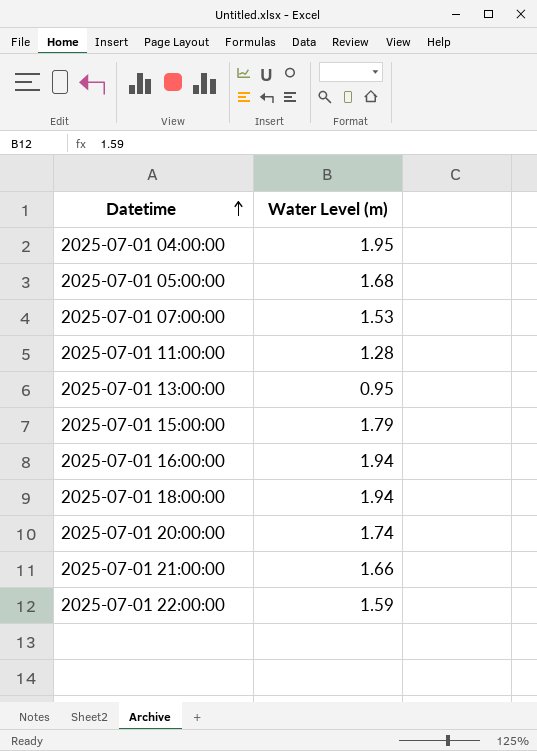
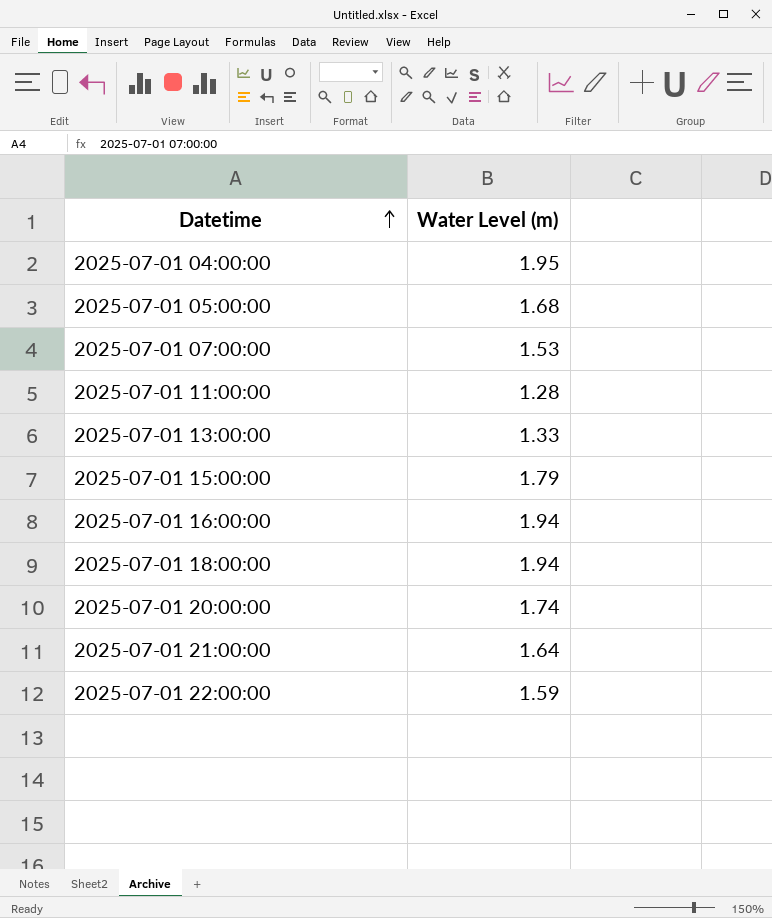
2025-07-01 13:00:00 | Water Level (m): 0.95 -> 1.33
2025-07-01 21:00:00 | Water Level (m): 1.66 -> 1.64

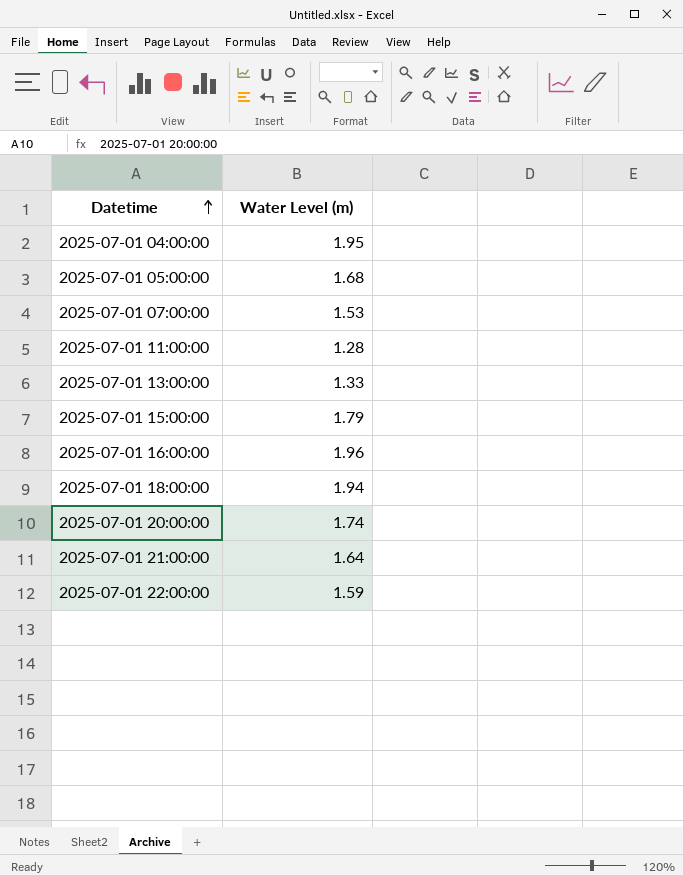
2025-07-01 16:00:00 | Water Level (m): 1.94 -> 1.96

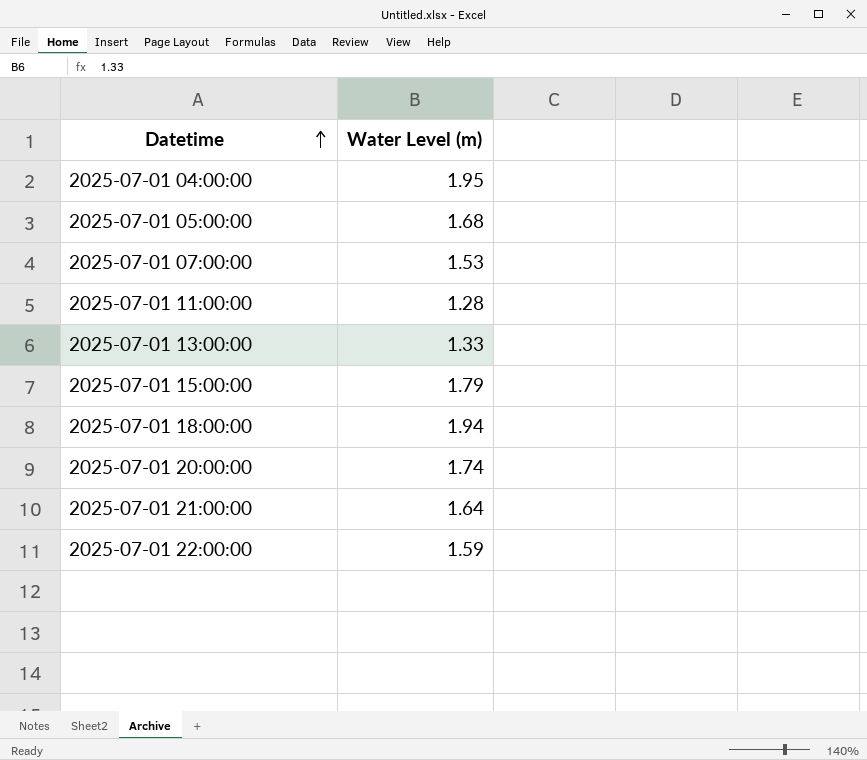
row 2025-07-01 16:00:00: 1.96 -> none

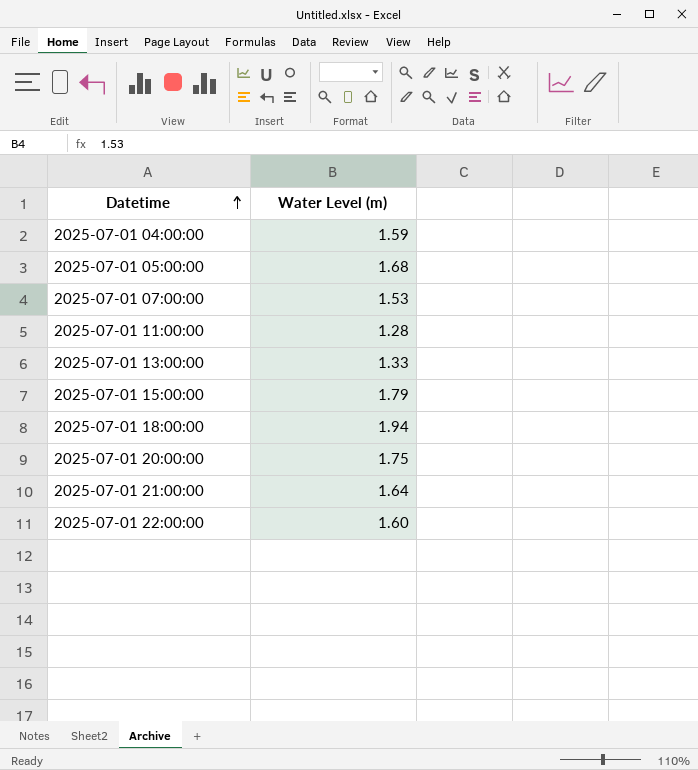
2025-07-01 04:00:00 | Water Level (m): 1.95 -> 1.59
2025-07-01 20:00:00 | Water Level (m): 1.74 -> 1.75
2025-07-01 22:00:00 | Water Level (m): 1.59 -> 1.60

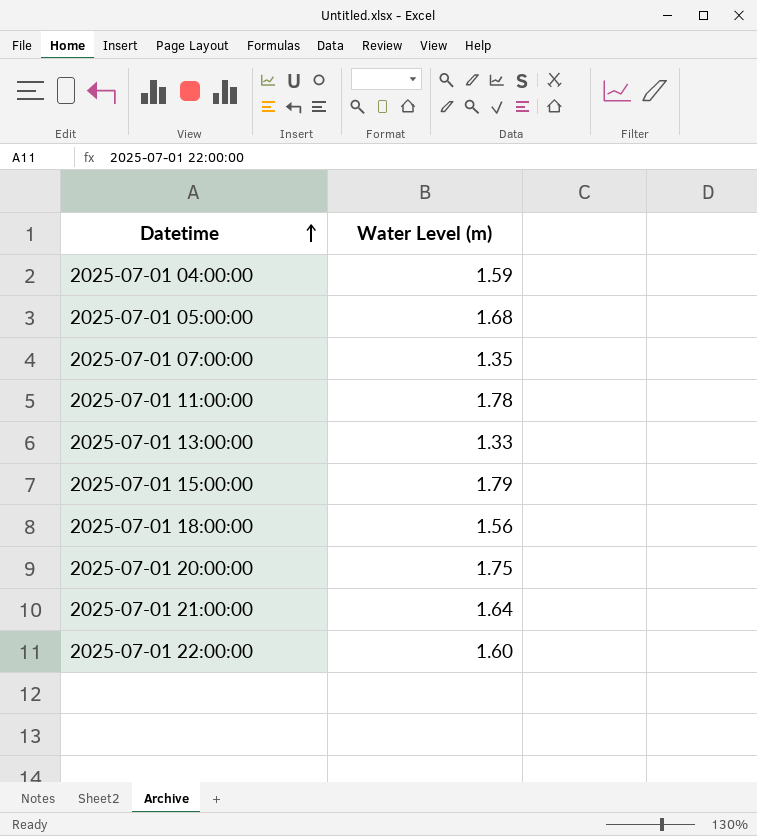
2025-07-01 07:00:00 | Water Level (m): 1.53 -> 1.35
2025-07-01 11:00:00 | Water Level (m): 1.28 -> 1.78
2025-07-01 18:00:00 | Water Level (m): 1.94 -> 1.56

